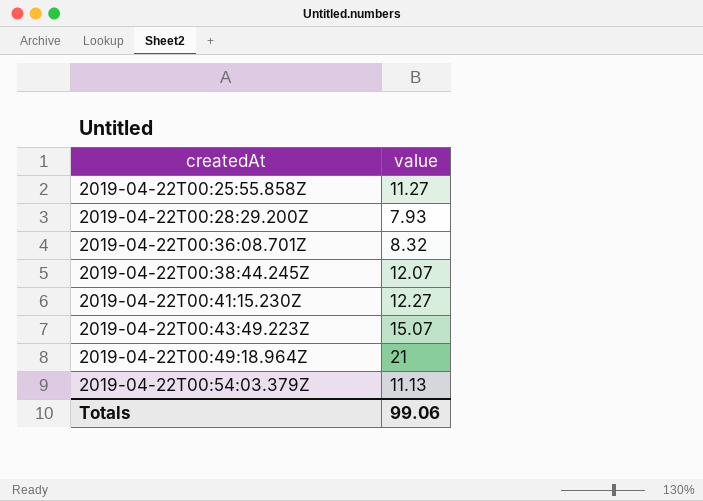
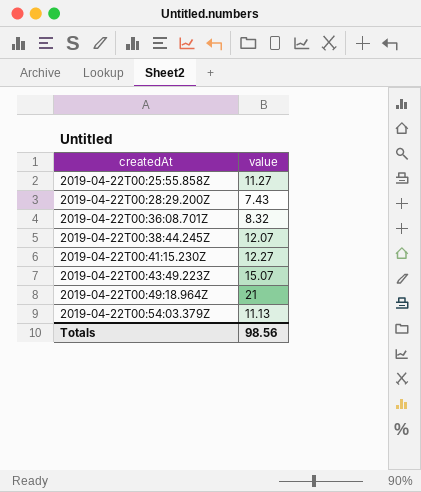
2019-04-22T00:28:29.200Z | value: 7.93 -> 7.43
Totals | value: 99.06 -> 98.56

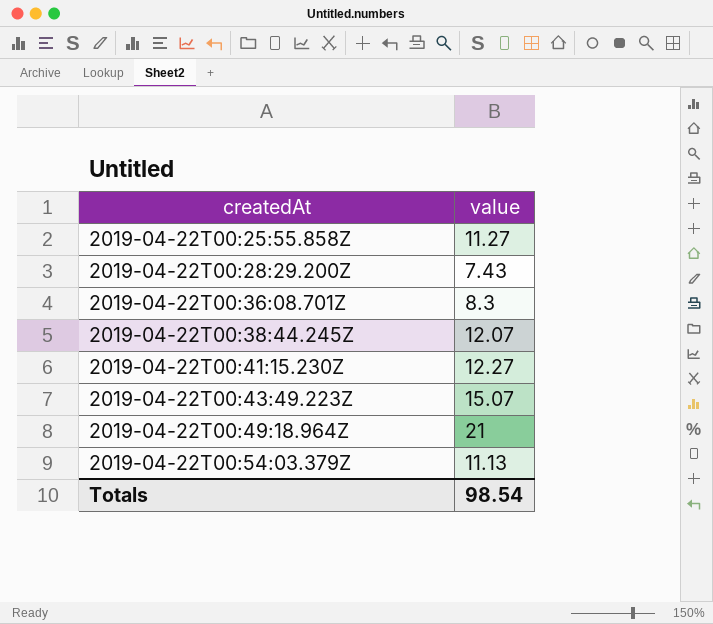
2019-04-22T00:36:08.701Z | value: 8.32 -> 8.3
Totals | value: 98.56 -> 98.54

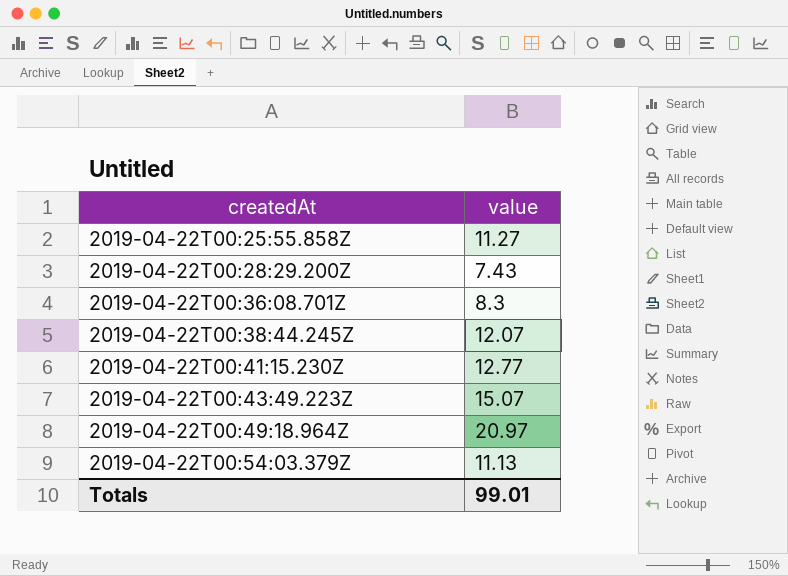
2019-04-22T00:41:15.230Z | value: 12.27 -> 12.77
2019-04-22T00:49:18.964Z | value: 21 -> 20.97
Totals | value: 98.54 -> 99.01

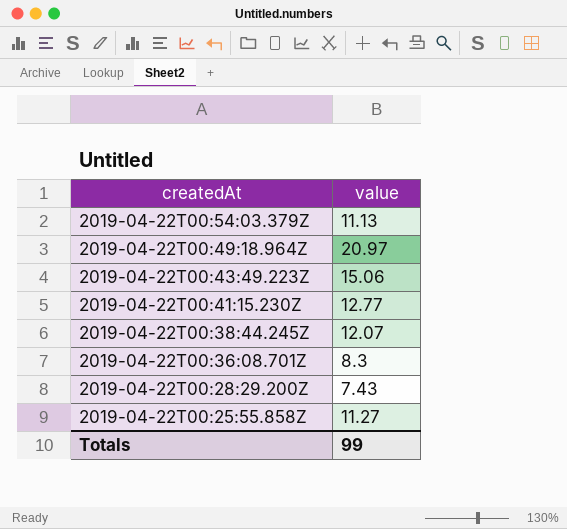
row order: createdAt ascending -> createdAt descending
2019-04-22T00:43:49.223Z | value: 15.07 -> 15.06
Totals | value: 99.01 -> 99

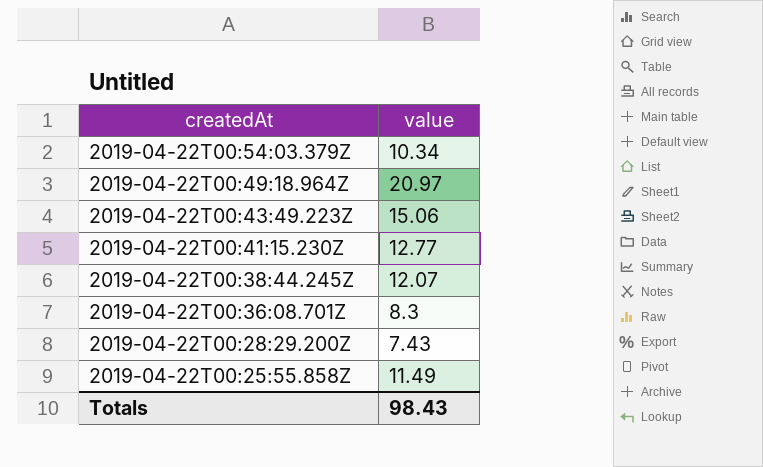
2019-04-22T00:54:03.379Z | value: 11.13 -> 10.34
2019-04-22T00:25:55.858Z | value: 11.27 -> 11.49
Totals | value: 99 -> 98.43

